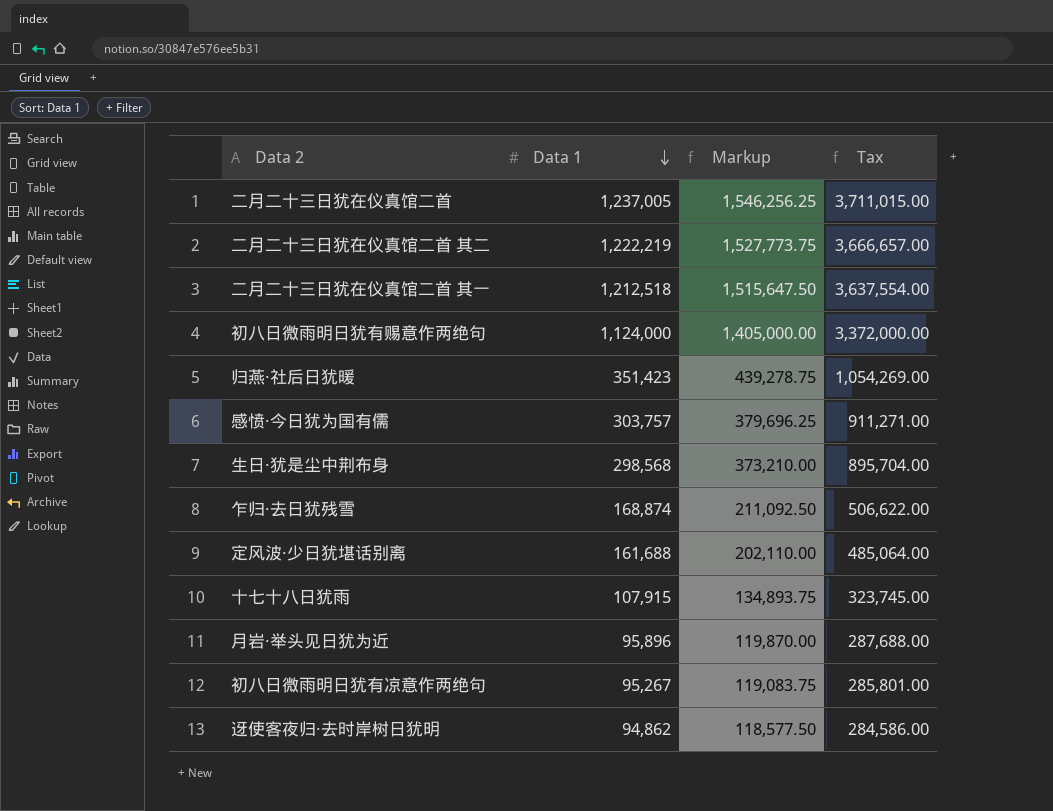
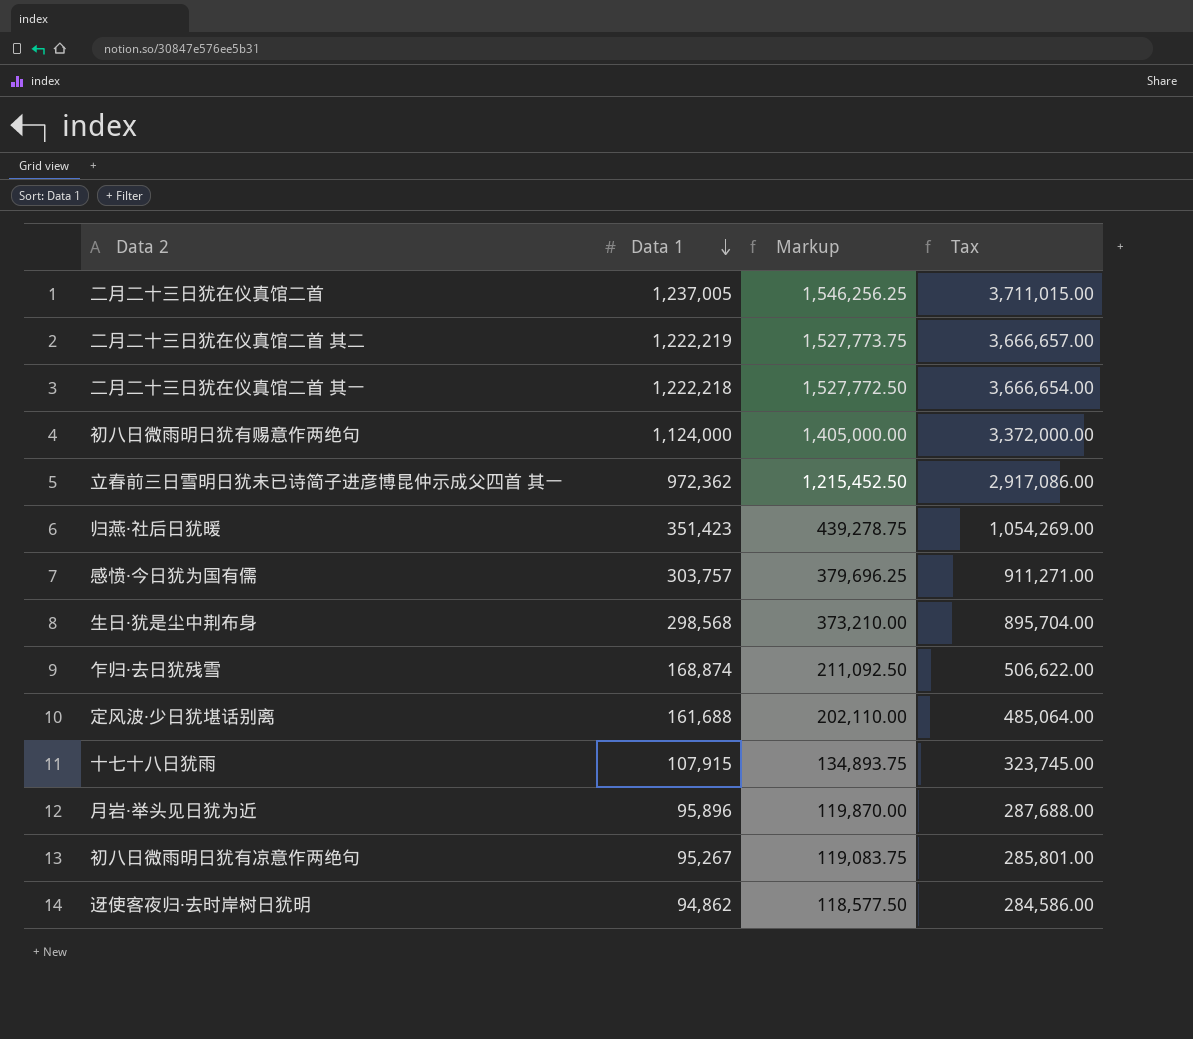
二月二十三日犹在仪真馆二首 其一 | Data 1: 1,212,518 -> 1,222,218
二月二十三日犹在仪真馆二首 其一 | Markup: 1,515,647.50 -> 1,527,772.50
二月二十三日犹在仪真馆二首 其一 | Tax: 3,637,554.00 -> 3,666,654.00
row 立春前三日雪明日犹未已诗简子进彦博昆仲示成父四首 其一: none -> 972,362 | 1,215,452.50 | 2,917,086.00

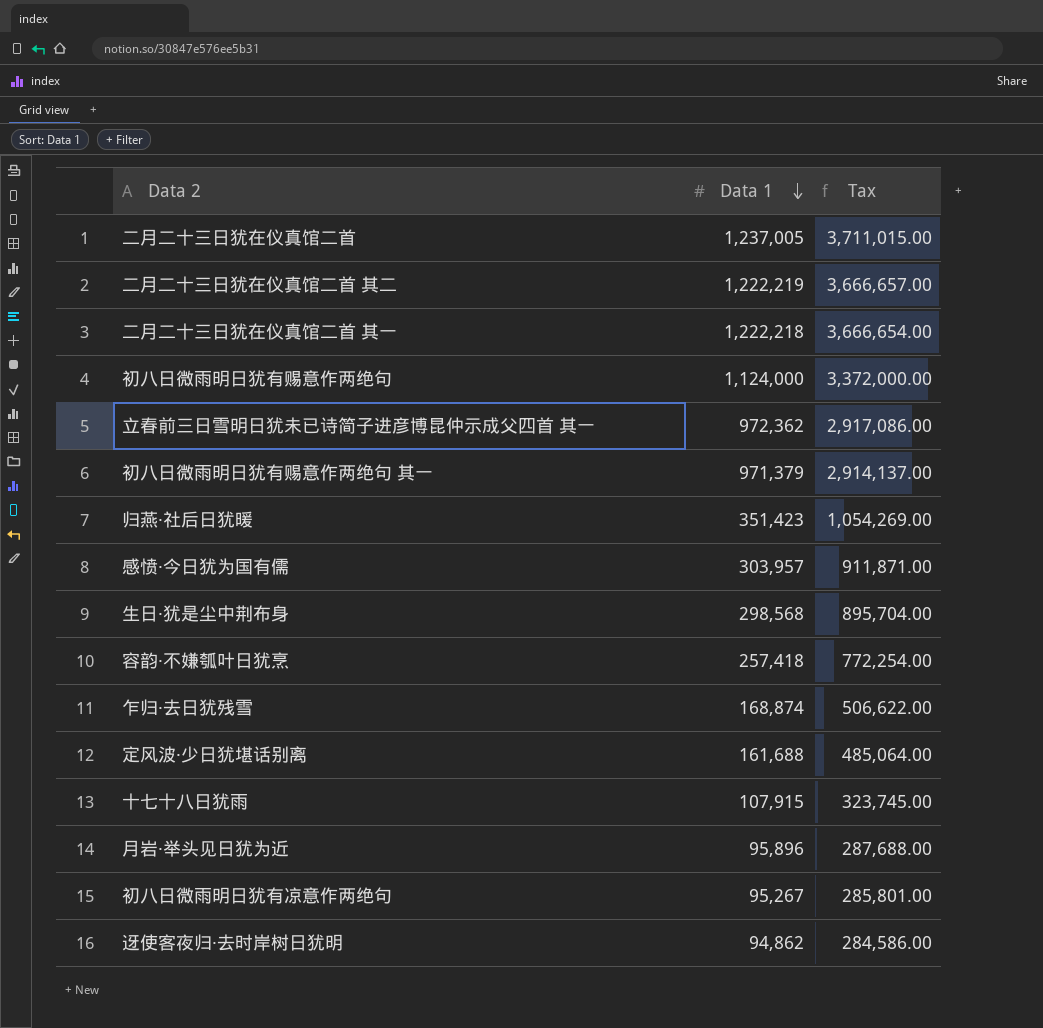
column Markup | formula: [Data 1] * 1.25 -> none
row 初八日微雨明日犹有赐意作两绝句 其一: none -> 971,379 | 2,914,137.00
感愤·今日犹为国有儒 | Data 1: 303,757 -> 303,957
感愤·今日犹为国有儒 | Tax: 911,271.00 -> 911,871.00
row 容韵·不嫌瓠叶日犹烹: none -> 257,418 | 772,254.00

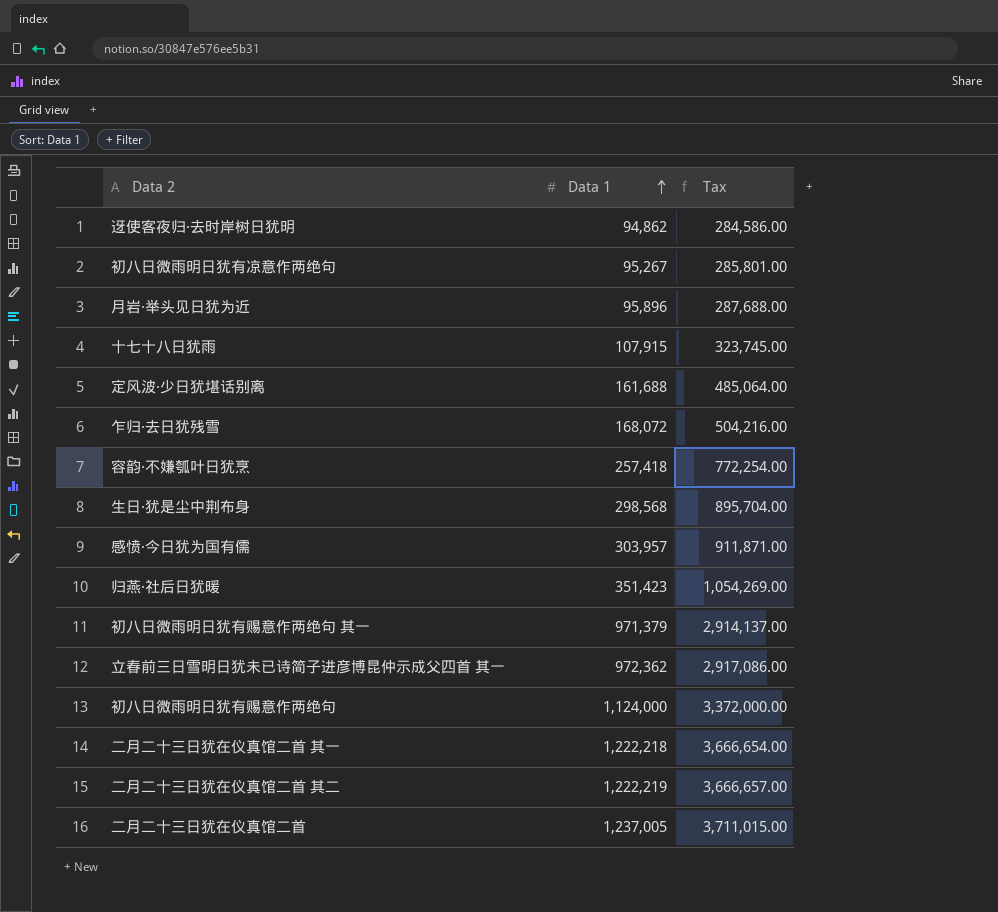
row order: Data 1 descending -> Data 1 ascending
乍归·去日犹残雪 | Data 1: 168,874 -> 168,072
乍归·去日犹残雪 | Tax: 506,622.00 -> 504,216.00

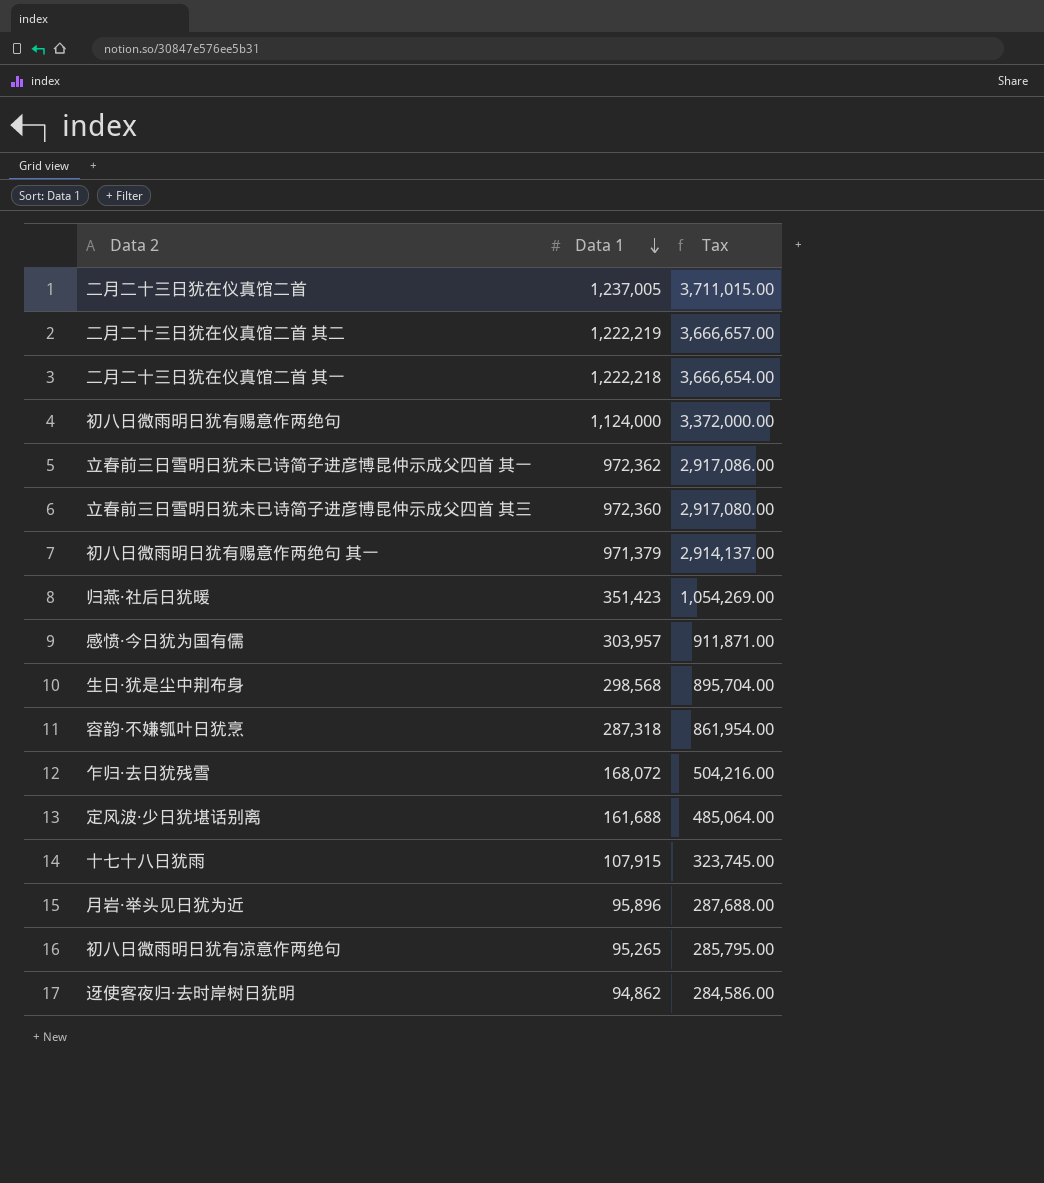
row order: Data 1 ascending -> Data 1 descending
row 立春前三日雪明日犹未已诗简子进彦博昆仲示成父四首 其三: none -> 972,360 | 2,917,080.00
容韵·不嫌瓠叶日犹烹 | Data 1: 257,418 -> 287,318
容韵·不嫌瓠叶日犹烹 | Tax: 772,254.00 -> 861,954.00
初八日微雨明日犹有凉意作两绝句 | Data 1: 95,267 -> 95,265
初八日微雨明日犹有凉意作两绝句 | Tax: 285,801.00 -> 285,795.00

